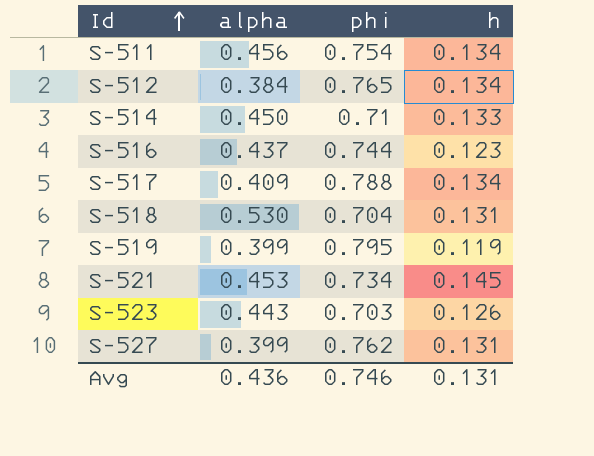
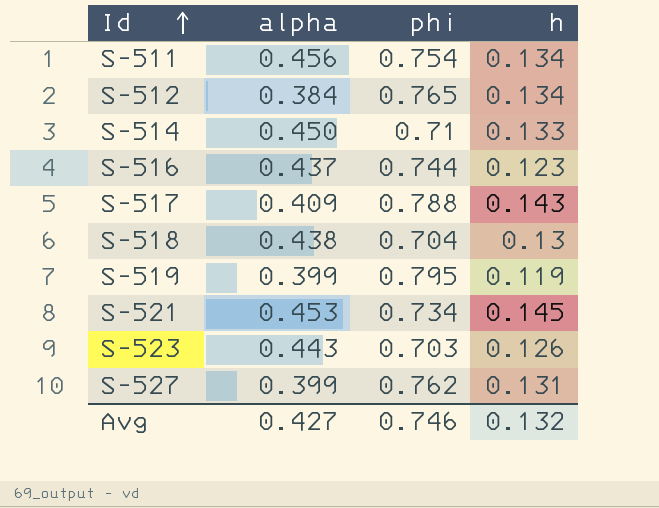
S-517 | h: 0.134 -> 0.143
S-518 | alpha: 0.530 -> 0.438
S-518 | h: 0.131 -> 0.13
Avg | alpha: 0.436 -> 0.427
Avg | h: 0.131 -> 0.132

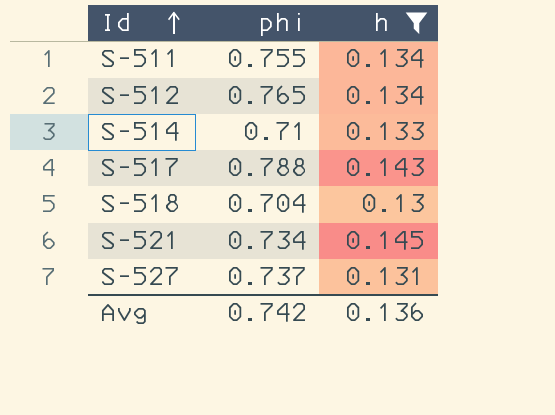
filter: none -> h >= 0.13
column alpha | position: 2 -> none
S-511 | phi: 0.754 -> 0.755
S-527 | phi: 0.762 -> 0.737
Avg | phi: 0.746 -> 0.742
Avg | h: 0.132 -> 0.136

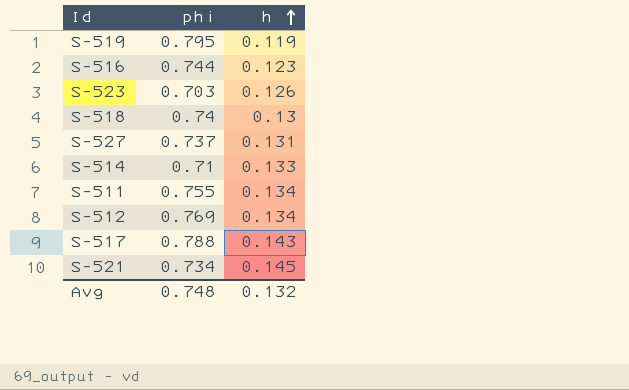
filter: h >= 0.13 -> none
row order: Id ascending -> h ascending
S-518 | phi: 0.704 -> 0.74
S-512 | phi: 0.765 -> 0.769
Avg | phi: 0.742 -> 0.748
Avg | h: 0.136 -> 0.132

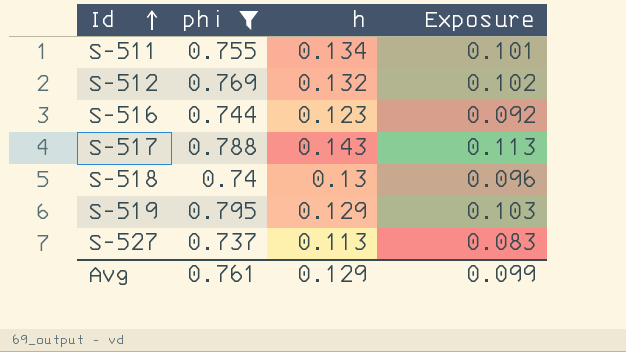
filter: none -> phi >= 0.737
row order: h ascending -> Id ascending
column Exposure | formula: none -> [phi] * [h]
S-512 | h: 0.134 -> 0.132
S-519 | h: 0.119 -> 0.129
S-527 | h: 0.131 -> 0.113
Avg | phi: 0.748 -> 0.761
Avg | h: 0.132 -> 0.129

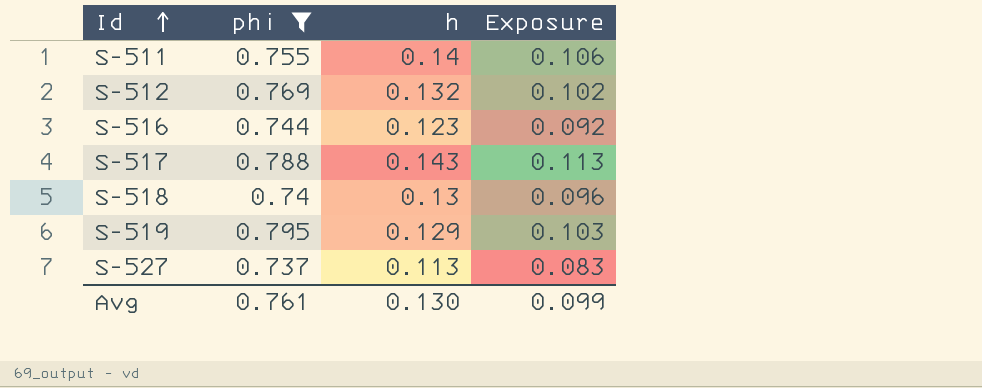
S-511 | h: 0.134 -> 0.14
S-511 | Exposure: 0.101 -> 0.106
Avg | h: 0.129 -> 0.130

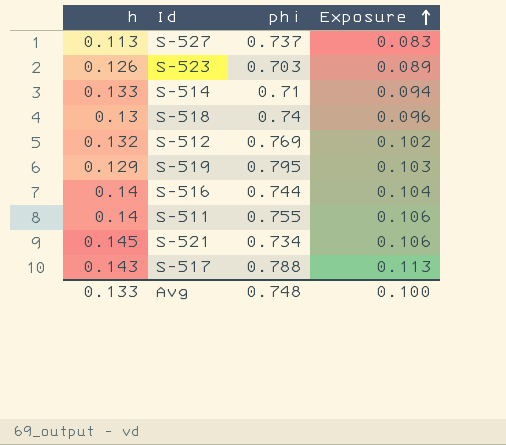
filter: phi >= 0.737 -> none
row order: Id ascending -> Exposure ascending
column h | position: 3 -> 1
S-516 | h: 0.123 -> 0.14
S-516 | Exposure: 0.092 -> 0.104
Avg | h: 0.130 -> 0.133
Avg | phi: 0.761 -> 0.748
Avg | Exposure: 0.099 -> 0.100

